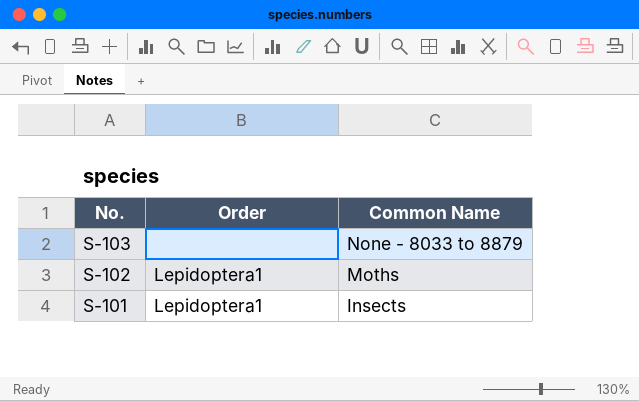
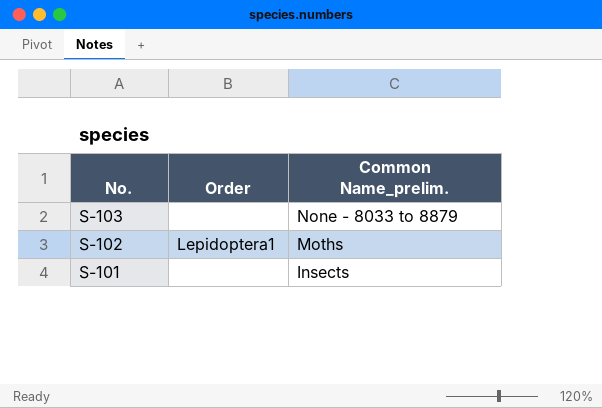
column name: Common Name -> Common Name_prelim.
S-101 | Order: Lepidoptera1 -> none

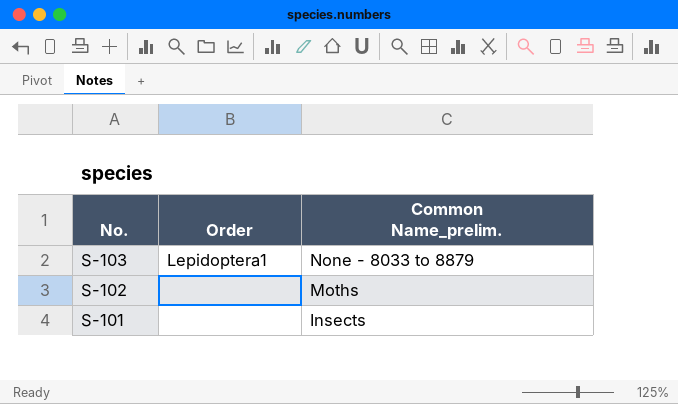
S-103 | Order: none -> Lepidoptera1
S-102 | Order: Lepidoptera1 -> none

